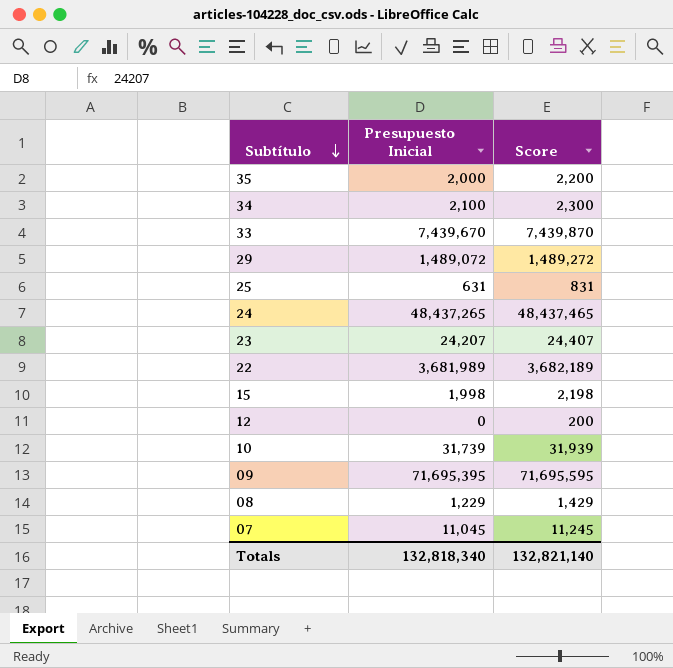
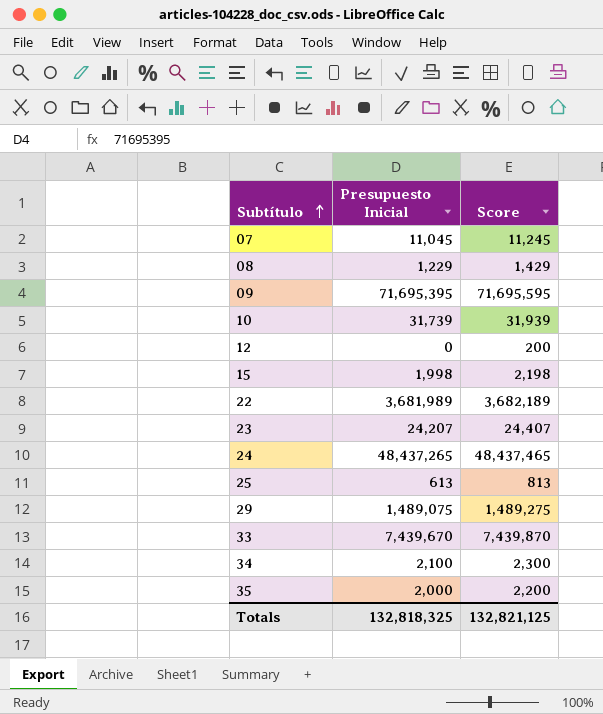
row order: Subtítulo descending -> Subtítulo ascending
25 | Presupuesto Inicial: 631 -> 613
25 | Score: 831 -> 813
29 | Presupuesto Inicial: 1,489,072 -> 1,489,075
29 | Score: 1,489,272 -> 1,489,275
Totals | Presupuesto Inicial: 132,818,340 -> 132,818,325
Totals | Score: 132,821,140 -> 132,821,125

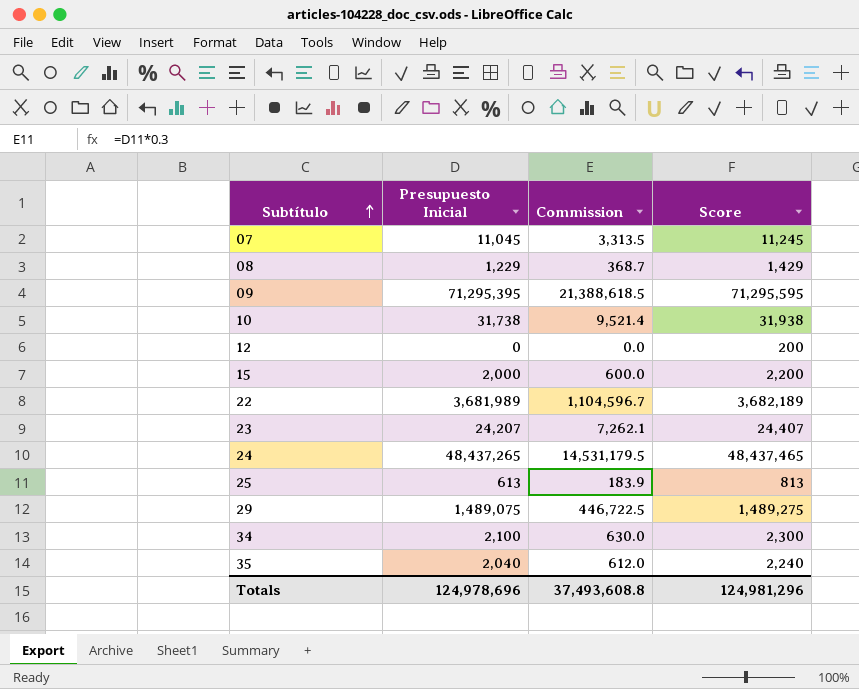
column Commission | formula: none -> [Presupuesto Inicial] * 0.3
row 33: 7,439,670 | 7,439,870 -> none
09 | Presupuesto Inicial: 71,695,395 -> 71,295,395
09 | Score: 71,695,595 -> 71,295,595
10 | Presupuesto Inicial: 31,739 -> 31,738
10 | Score: 31,939 -> 31,938
15 | Presupuesto Inicial: 1,998 -> 2,000
15 | Score: 2,198 -> 2,200
35 | Presupuesto Inicial: 2,000 -> 2,040
35 | Score: 2,200 -> 2,240
Totals | Presupuesto Inicial: 132,818,325 -> 124,978,696
Totals | Score: 132,821,125 -> 124,981,296

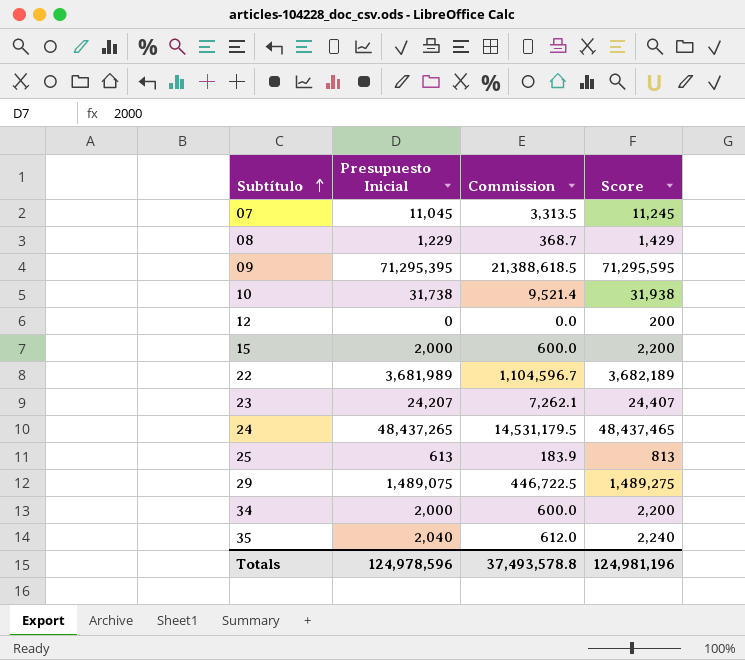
34 | Presupuesto Inicial: 2,100 -> 2,000
34 | Commission: 630.0 -> 600.0
34 | Score: 2,300 -> 2,200
Totals | Presupuesto Inicial: 124,978,696 -> 124,978,596
Totals | Commission: 37,493,608.8 -> 37,493,578.8
Totals | Score: 124,981,296 -> 124,981,196

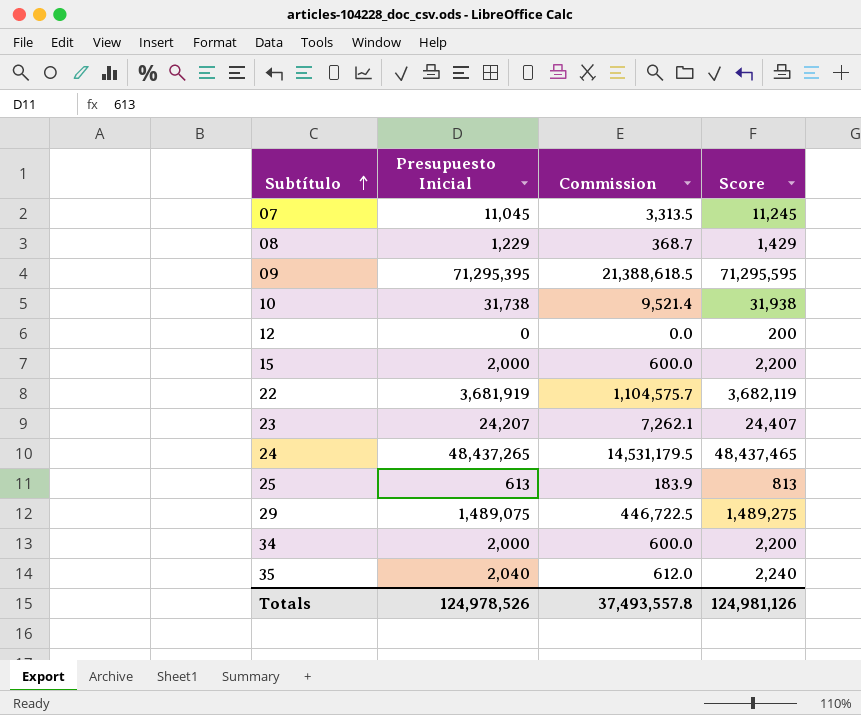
22 | Presupuesto Inicial: 3,681,989 -> 3,681,919
22 | Commission: 1,104,596.7 -> 1,104,575.7
22 | Score: 3,682,189 -> 3,682,119
Totals | Presupuesto Inicial: 124,978,596 -> 124,978,526
Totals | Commission: 37,493,578.8 -> 37,493,557.8
Totals | Score: 124,981,196 -> 124,981,126

